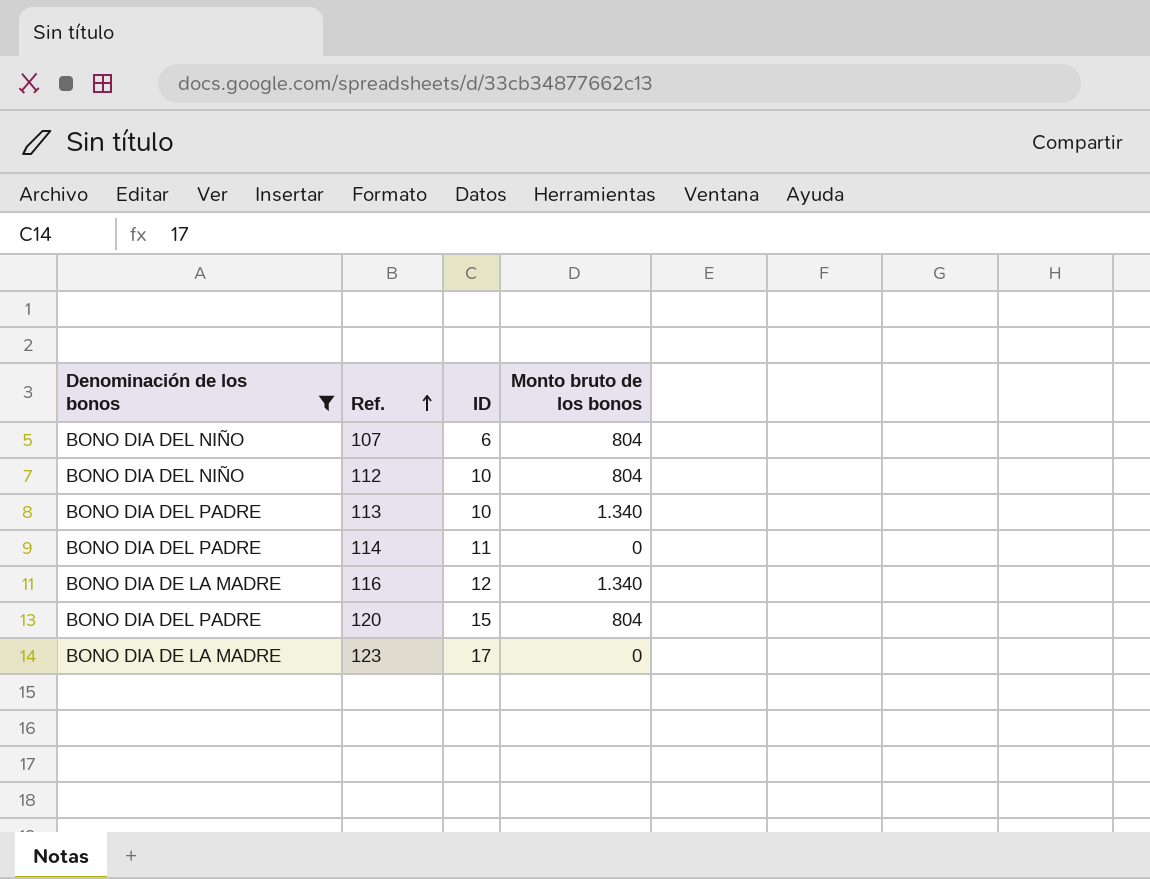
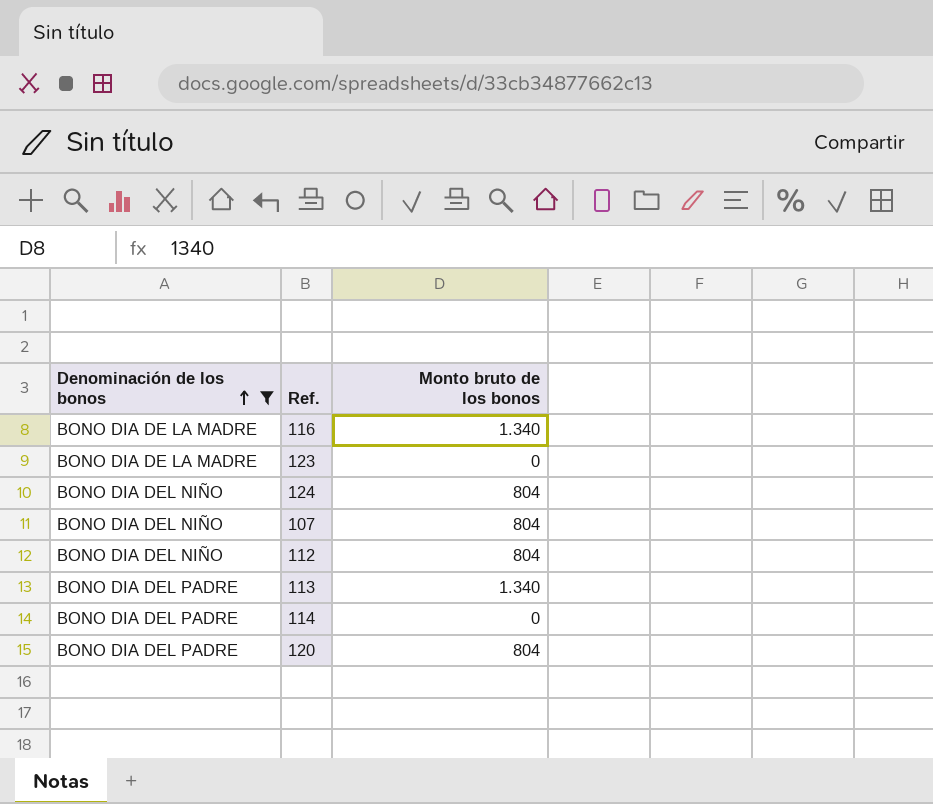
row order: Ref. ascending -> Denominación de los bonos ascending
column ID | position: 3 -> none
row 124: none -> BONO DIA DEL NIÑO | 804

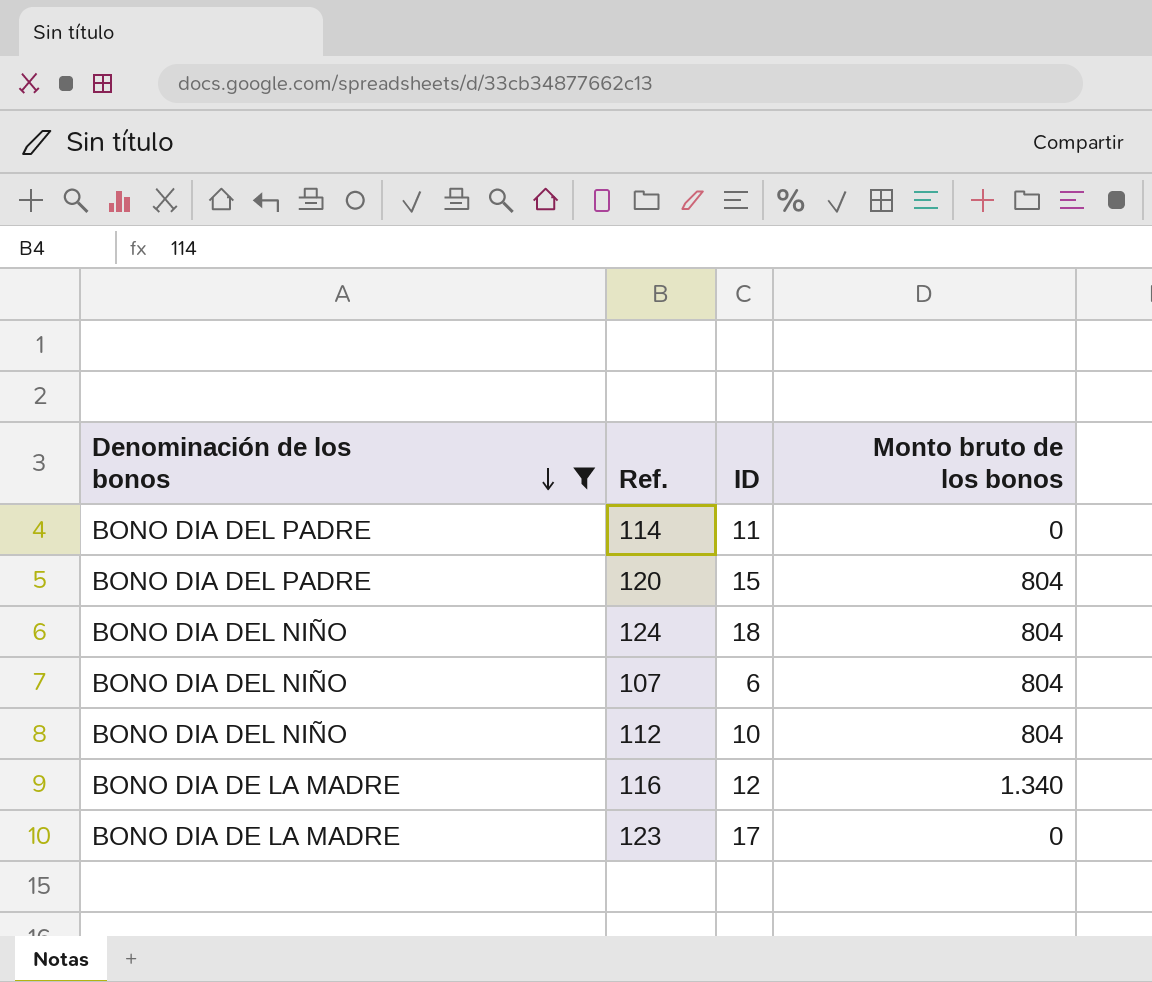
row order: Denominación de los bonos ascending -> Denominación de los bonos descending
column ID | position: none -> 3
row 113: BONO DIA DEL PADRE | 1.340 -> none

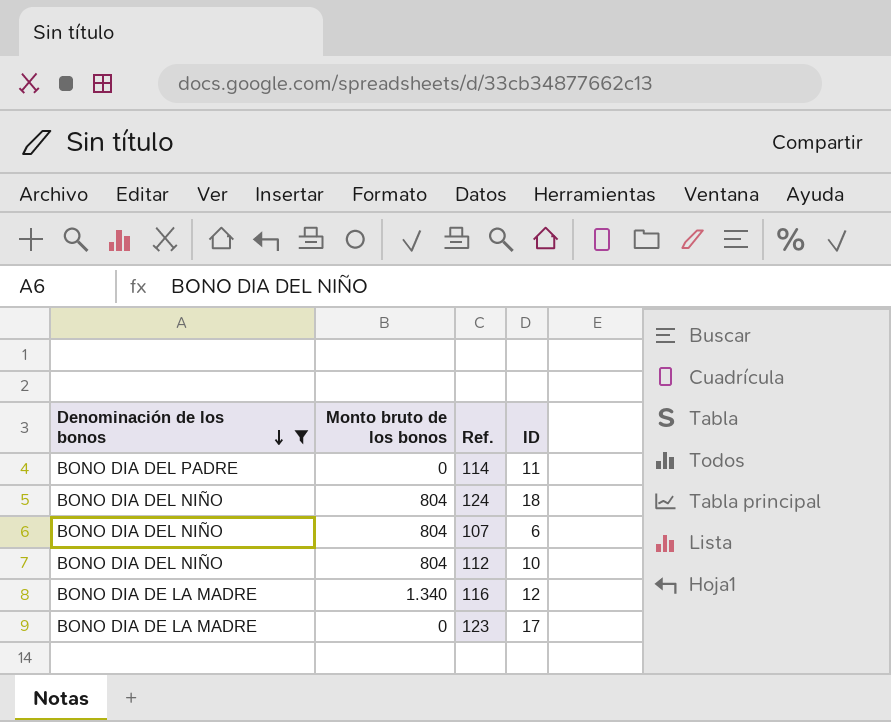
column Monto bruto de los bonos | position: 4 -> 2
row 120: BONO DIA DEL PADRE | 15 | 804 -> none

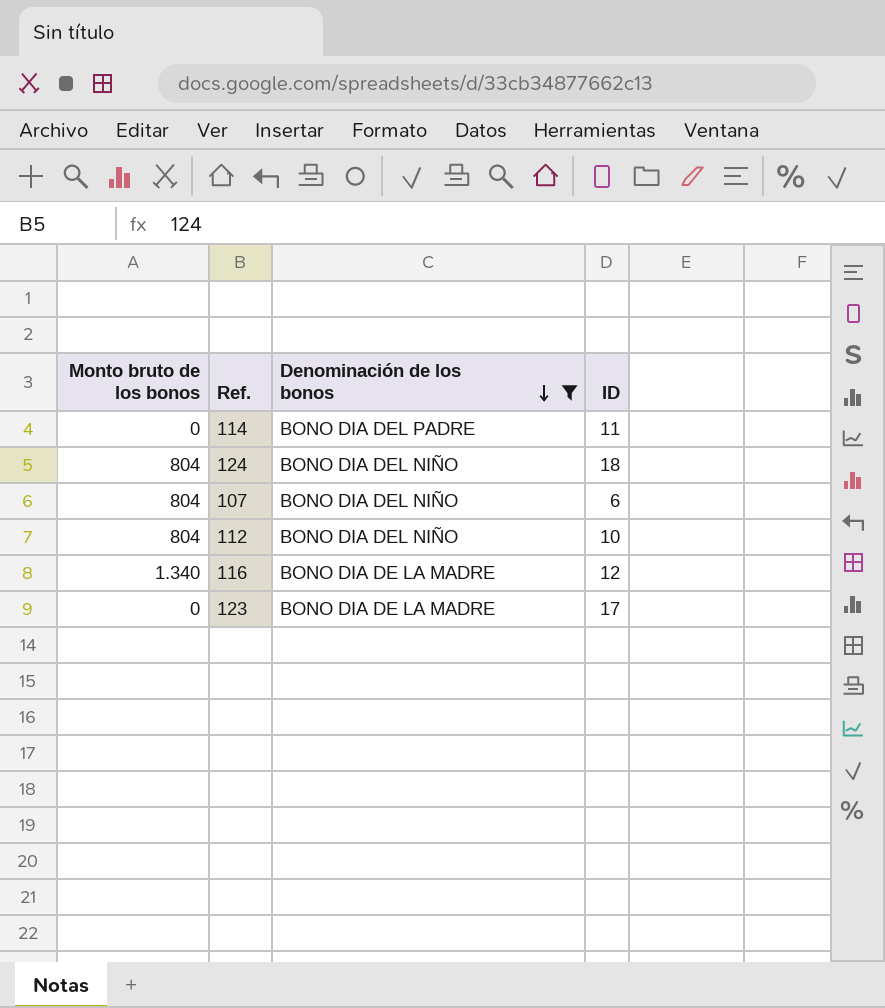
column Denominación de los bonos | position: 1 -> 3

